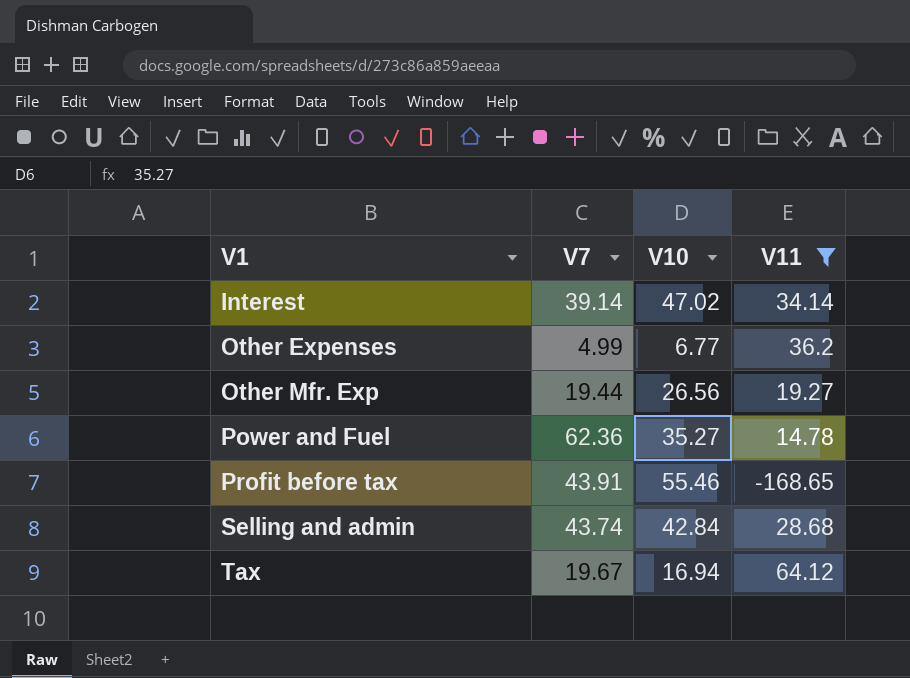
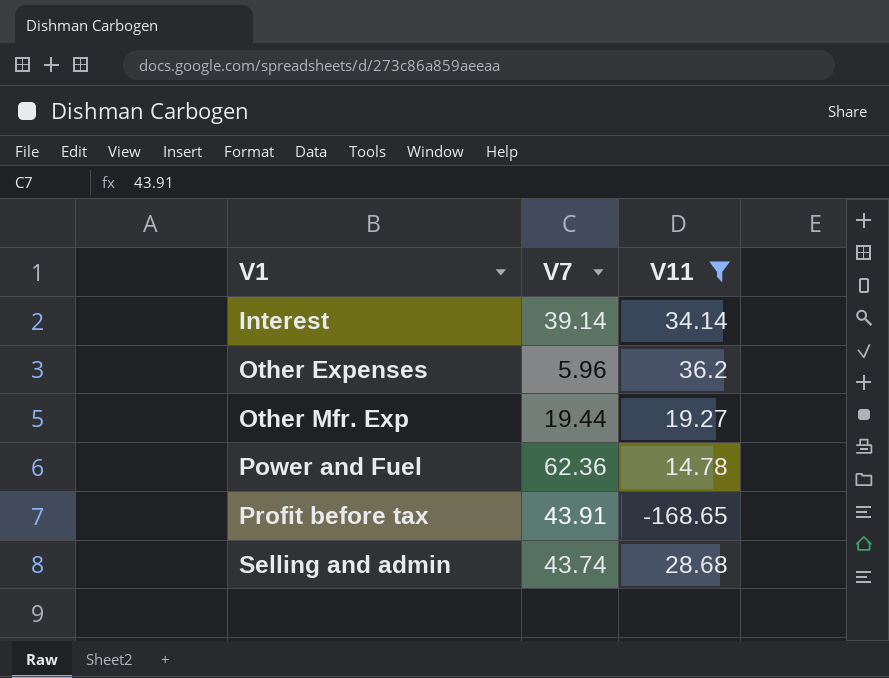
column V10 | position: 3 -> none
row Tax: 19.67 | 16.94 | 64.12 -> none
Other Expenses | V7: 4.99 -> 5.96

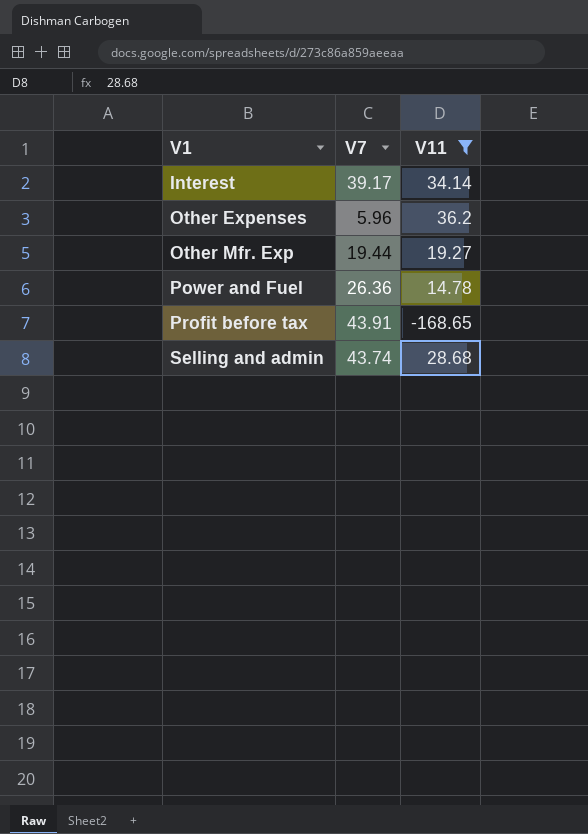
Interest | V7: 39.14 -> 39.17
Power and Fuel | V7: 62.36 -> 26.36

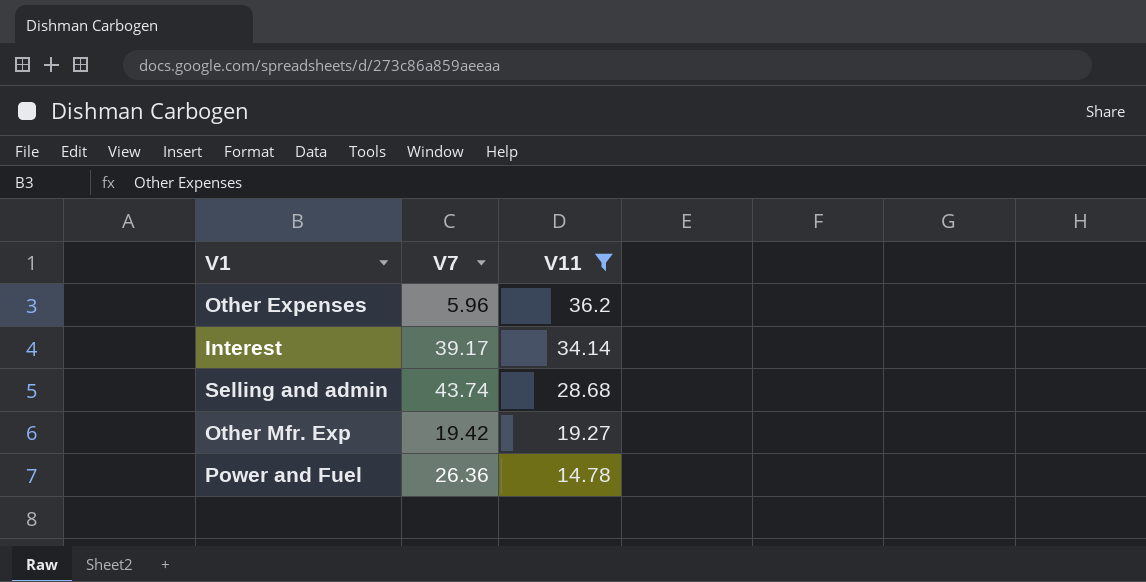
row order: V1 ascending -> V11 descending
row Profit before tax: 43.91 | -168.65 -> none
Other Mfr. Exp | V7: 19.44 -> 19.42

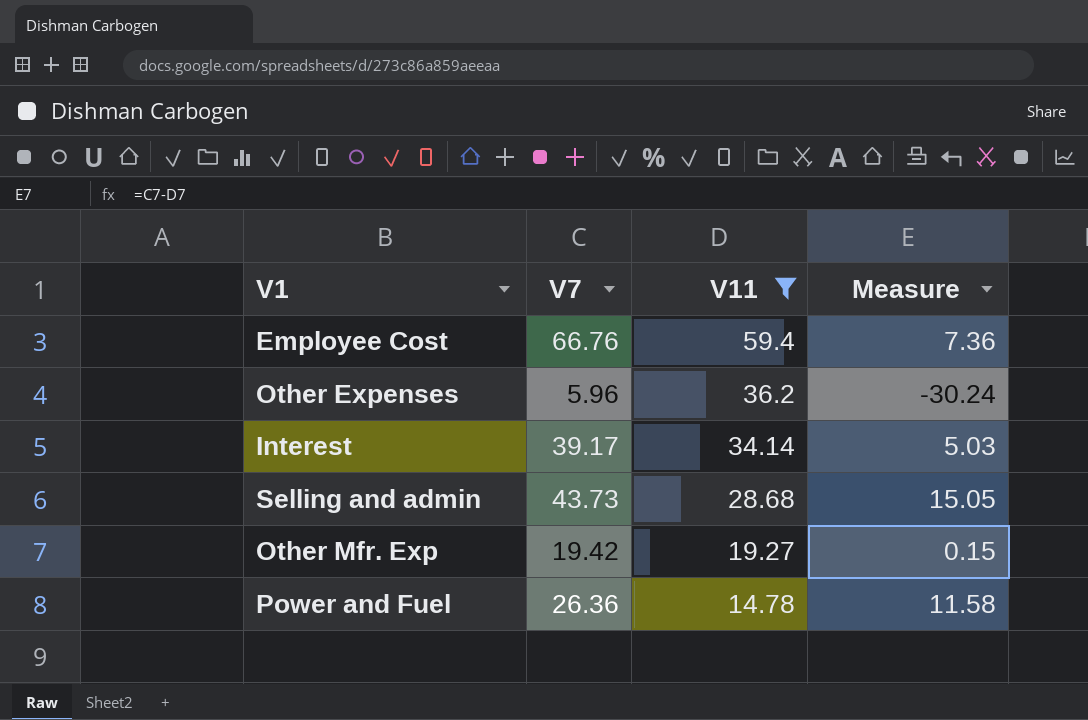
column Measure | formula: none -> [V7] - [V11]
row Employee Cost: none -> 66.76 | 59.4 | 7.36
Selling and admin | V7: 43.74 -> 43.73

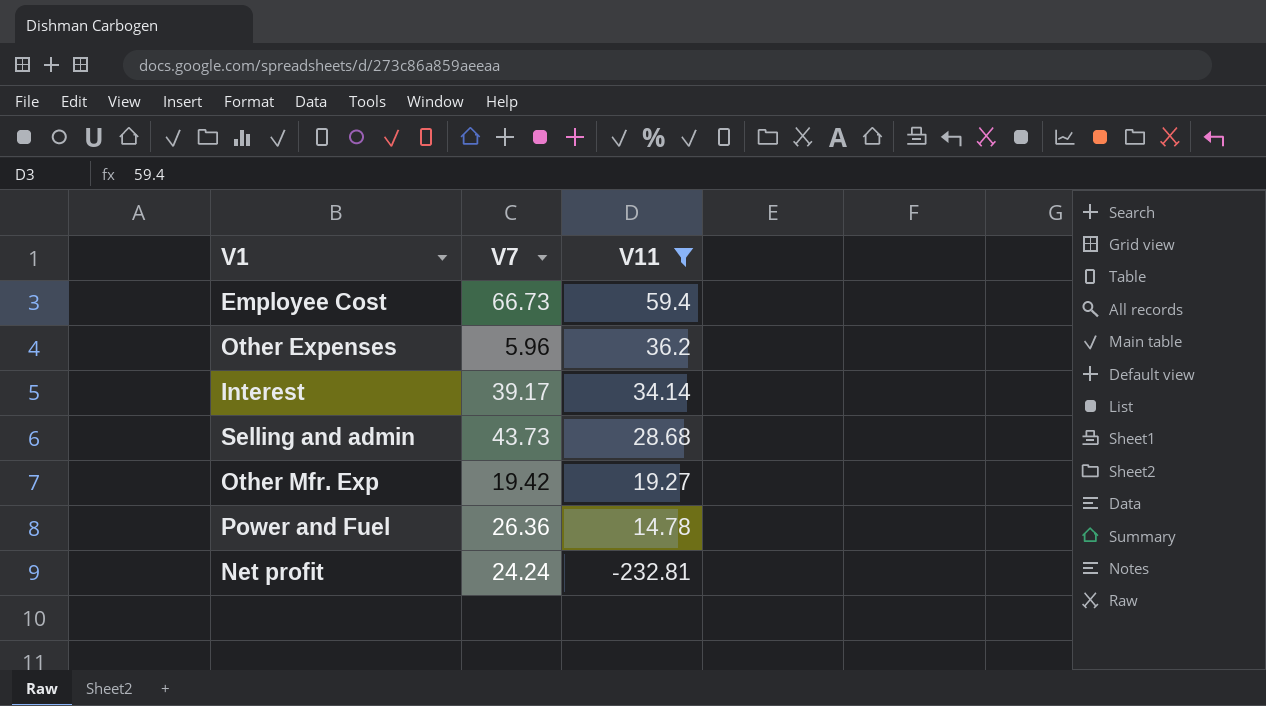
column Measure | formula: [V7] - [V11] -> none
Employee Cost | V7: 66.76 -> 66.73
row Net profit: none -> 24.24 | -232.81

